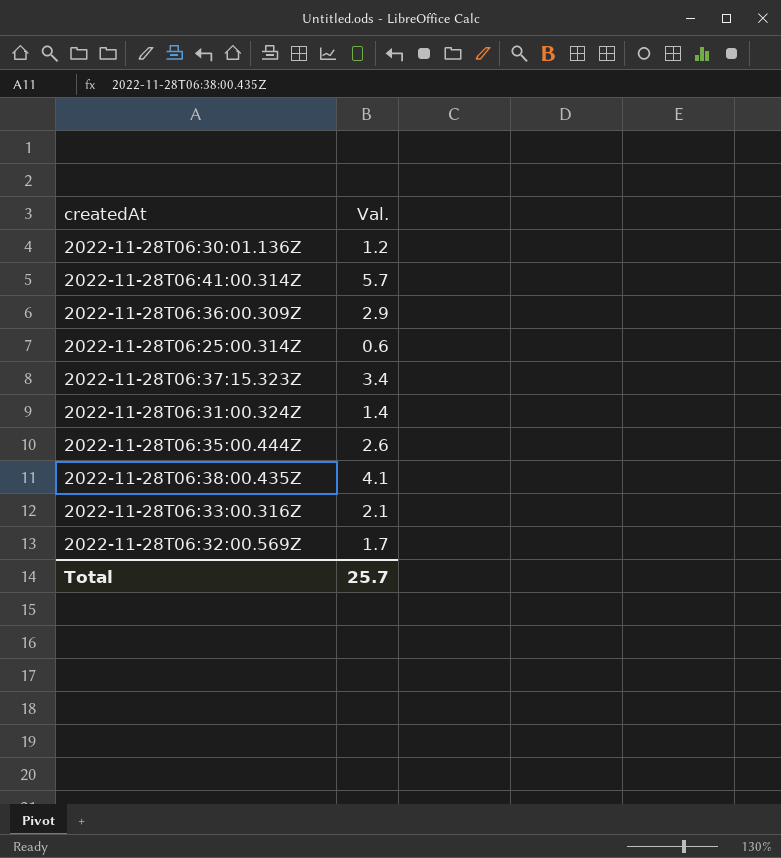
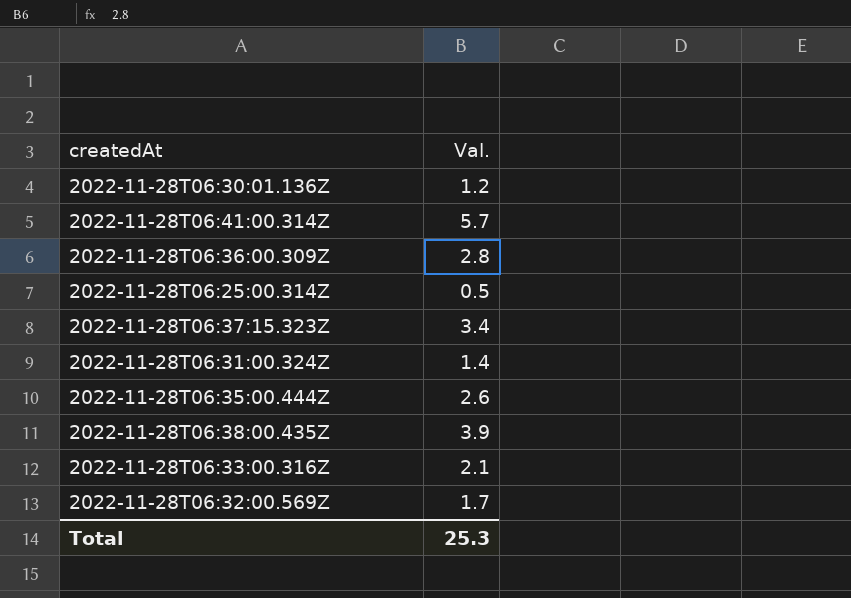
2022-11-28T06:36:00.309Z | Val.: 2.9 -> 2.8
2022-11-28T06:25:00.314Z | Val.: 0.6 -> 0.5
2022-11-28T06:38:00.435Z | Val.: 4.1 -> 3.9
Total | Val.: 25.7 -> 25.3

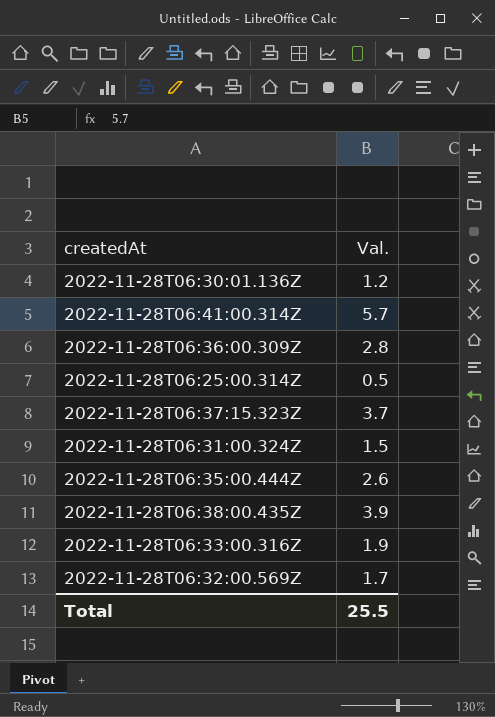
2022-11-28T06:37:15.323Z | Val.: 3.4 -> 3.7
2022-11-28T06:31:00.324Z | Val.: 1.4 -> 1.5
2022-11-28T06:33:00.316Z | Val.: 2.1 -> 1.9
Total | Val.: 25.3 -> 25.5

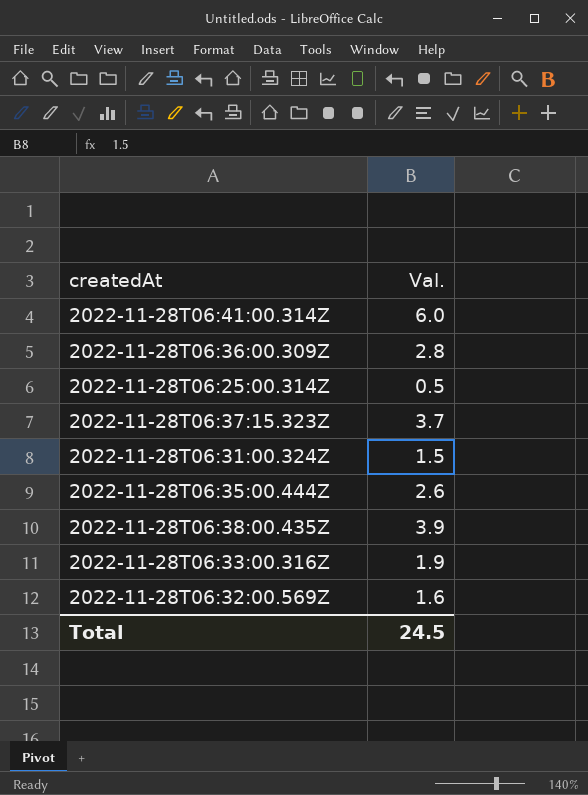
row 2022-11-28T06:30:01.136Z: 1.2 -> none
2022-11-28T06:41:00.314Z | Val.: 5.7 -> 6.0
2022-11-28T06:32:00.569Z | Val.: 1.7 -> 1.6
Total | Val.: 25.5 -> 24.5

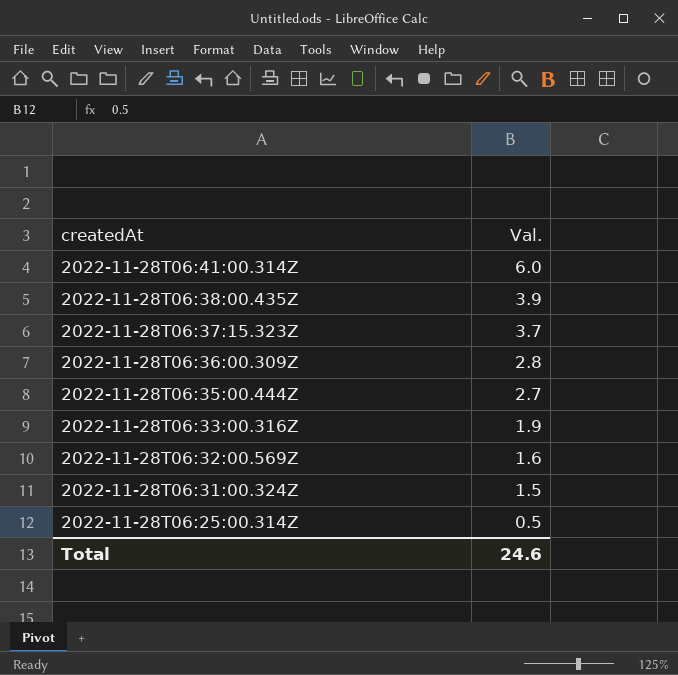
row order: none -> createdAt descending
2022-11-28T06:35:00.444Z | Val.: 2.6 -> 2.7
Total | Val.: 24.5 -> 24.6

